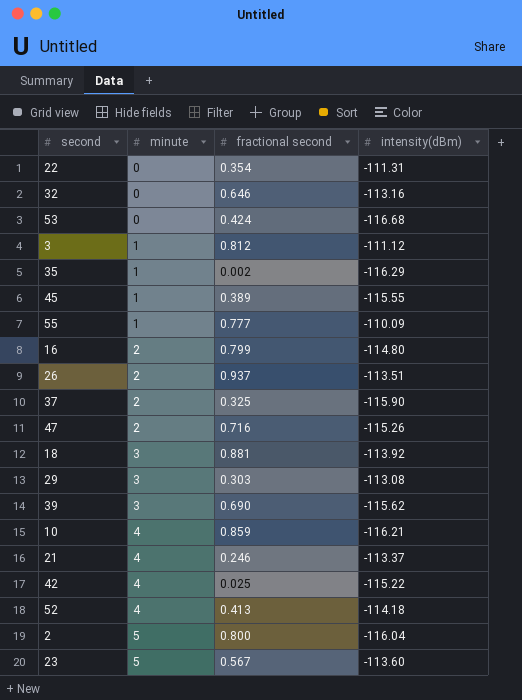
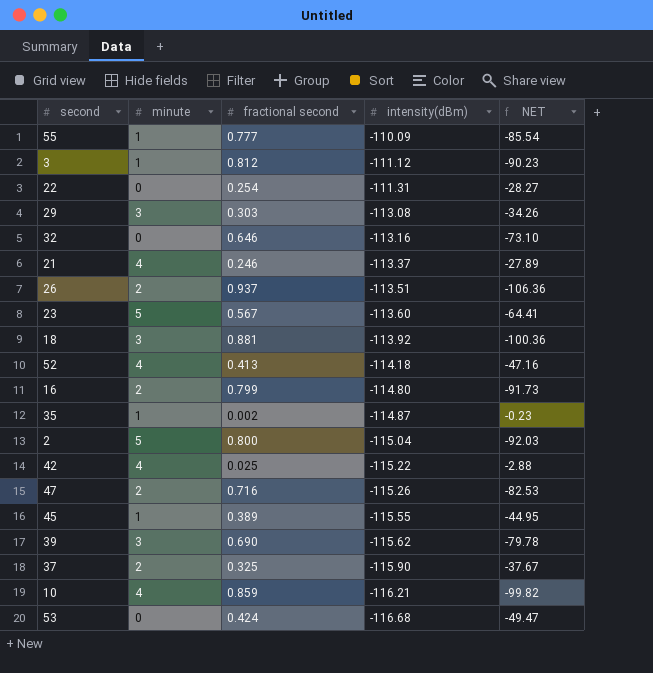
row order: minute ascending -> intensity(dBm) descending
column NET | formula: none -> [fractional second] * [intensity(dBm)]
22 | fractional second: 0.354 -> 0.254
35 | intensity(dBm): -116.29 -> -114.87
2 | intensity(dBm): -116.04 -> -115.04

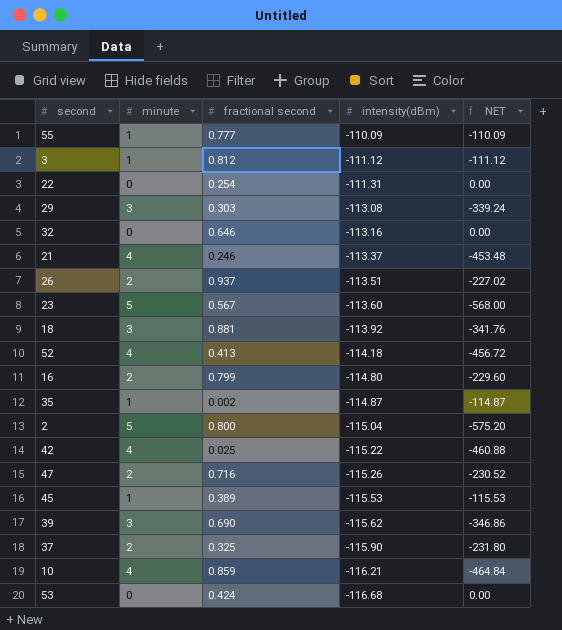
column NET | formula: [fractional second] * [intensity(dBm)] -> [minute] * [intensity(dBm)]
45 | intensity(dBm): -115.55 -> -115.53

